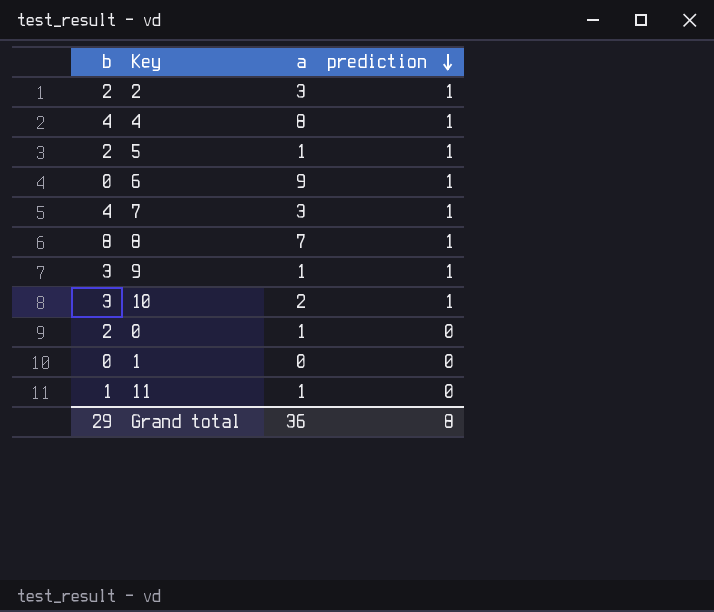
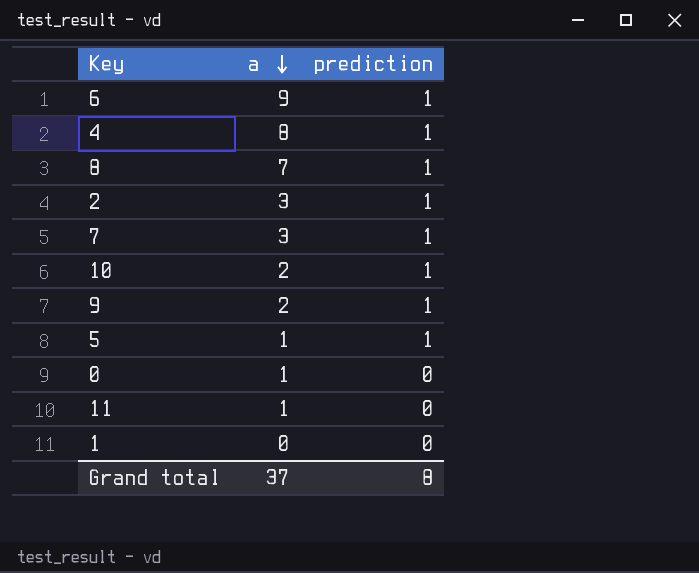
row order: prediction descending -> a descending
column b | position: 1 -> none
9 | a: 1 -> 2
Grand total | a: 36 -> 37

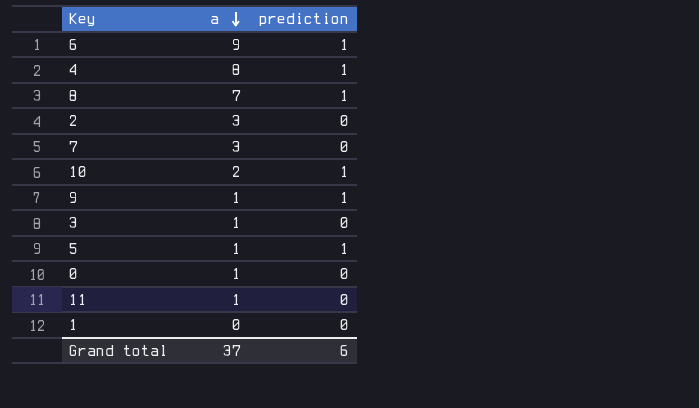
2 | prediction: 1 -> 0
7 | prediction: 1 -> 0
9 | a: 2 -> 1
row 3: none -> 1 | 0
Grand total | prediction: 8 -> 6

